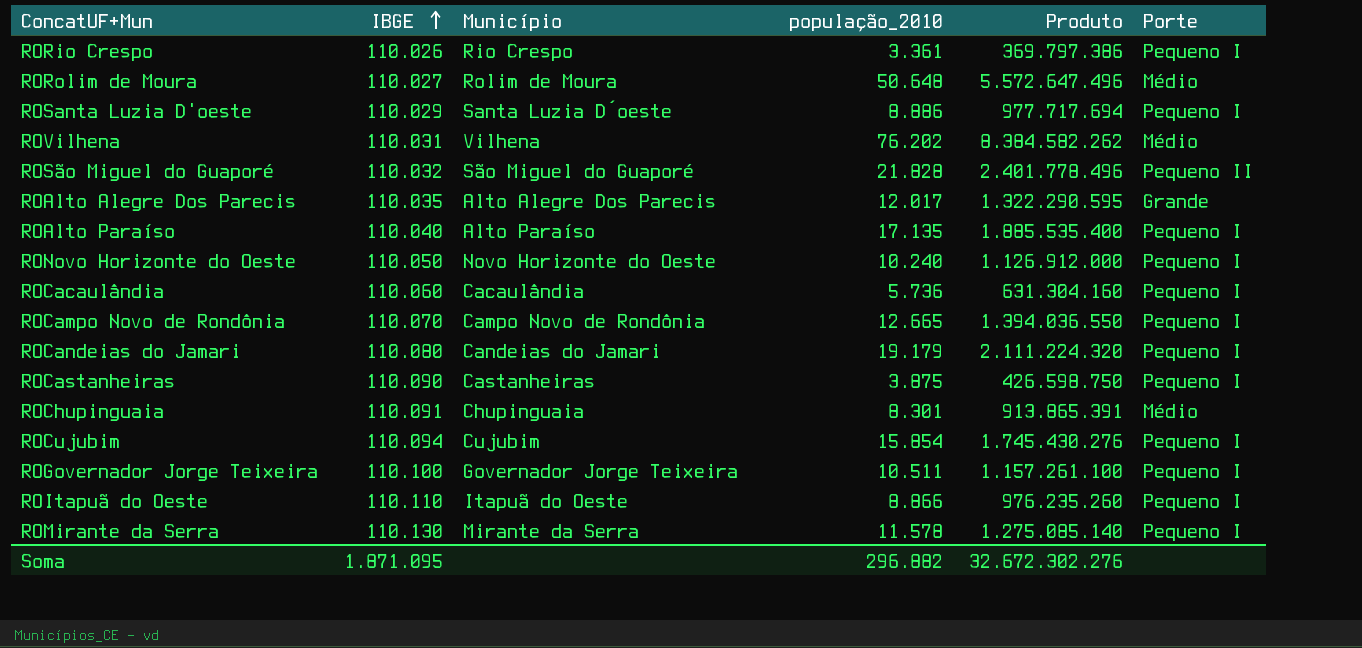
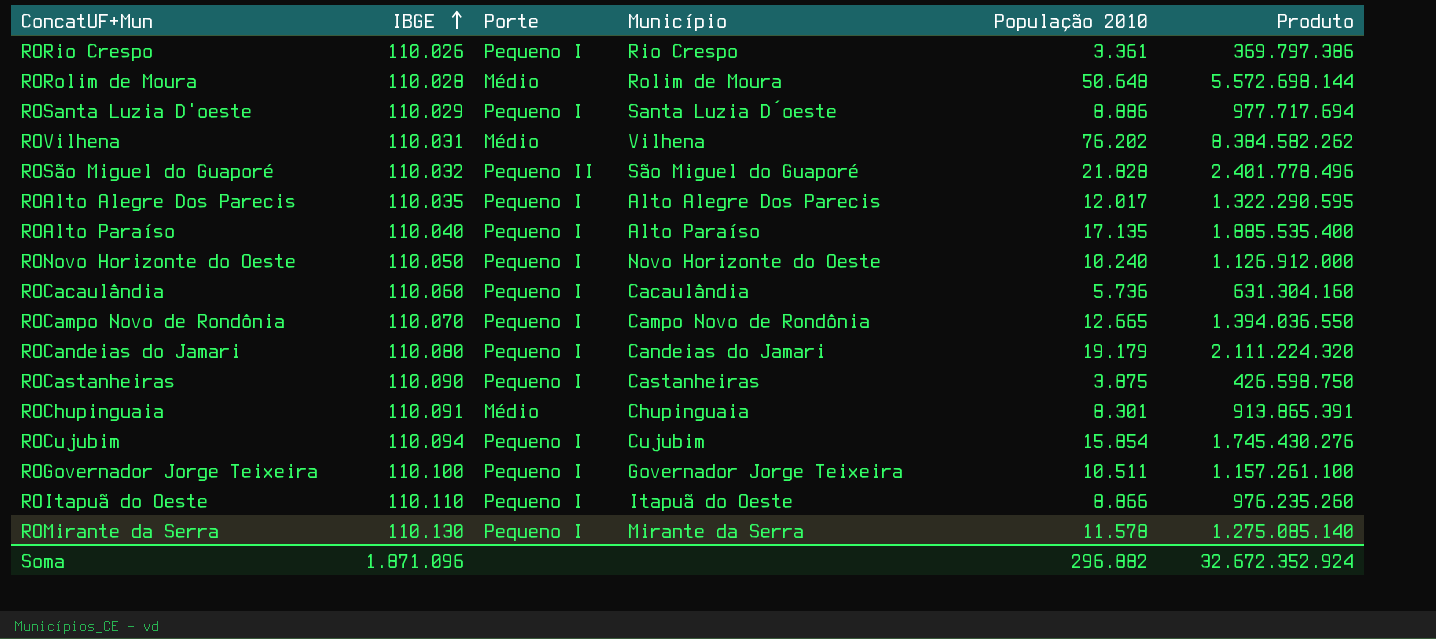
column Porte | position: 6 -> 3
column name: população_2010 -> População 2010
RORolim de Moura | IBGE: 110.027 -> 110.028
RORolim de Moura | Produto: 5.572.647.496 -> 5.572.698.144
ROAlto Alegre Dos Parecis | Porte: Grande -> Pequeno I
Soma | IBGE: 1.871.095 -> 1.871.096
Soma | Produto: 32.672.302.276 -> 32.672.352.924

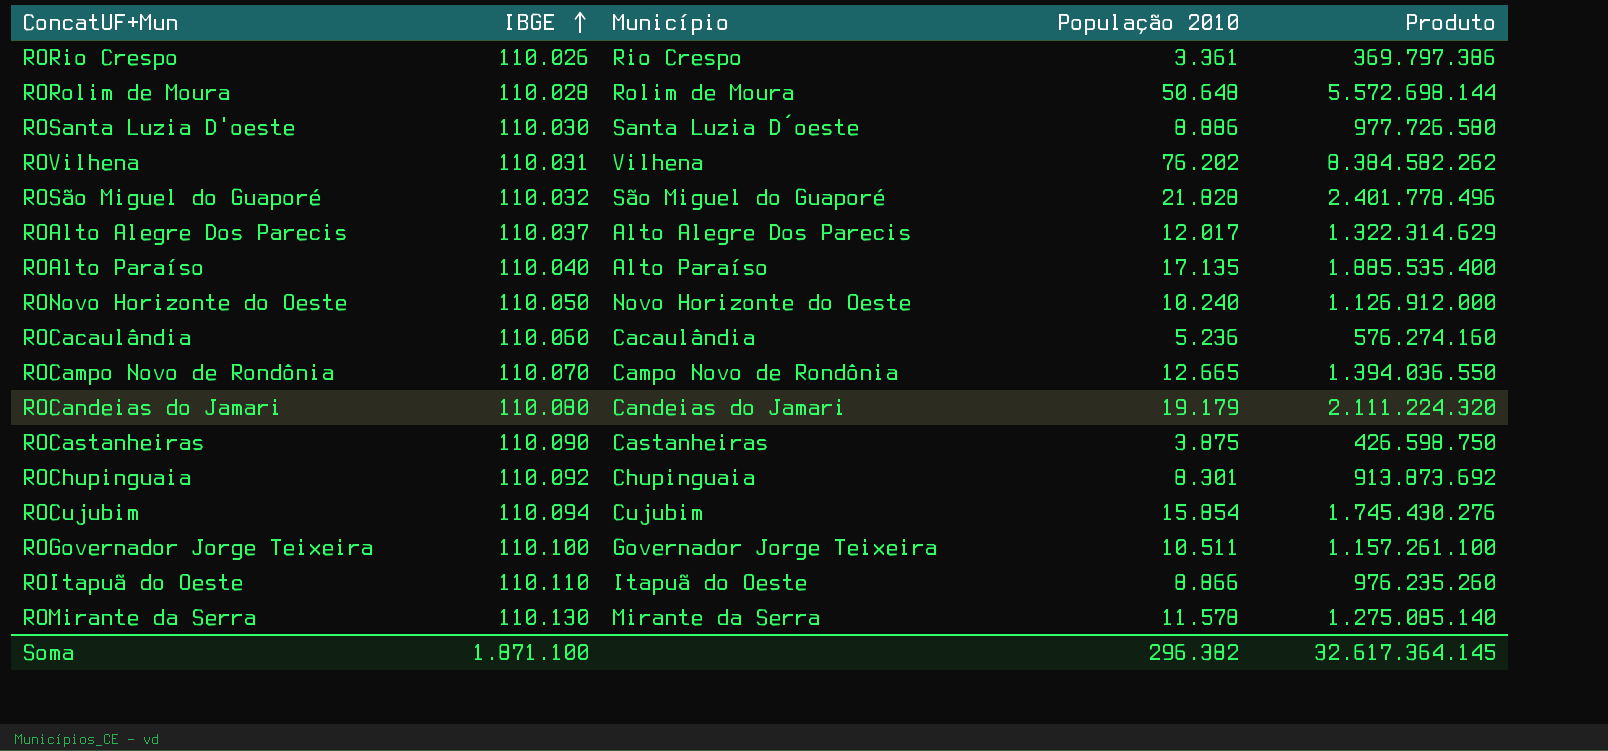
column Porte | position: 3 -> none
ROSanta Luzia D'oeste | IBGE: 110.029 -> 110.030
ROSanta Luzia D'oeste | Produto: 977.717.694 -> 977.726.580
ROAlto Alegre Dos Parecis | IBGE: 110.035 -> 110.037
ROAlto Alegre Dos Parecis | Produto: 1.322.290.595 -> 1.322.314.629
ROCacaulândia | População 2010: 5.736 -> 5.236
ROCacaulândia | Produto: 631.304.160 -> 576.274.160
ROChupinguaia | IBGE: 110.091 -> 110.092
ROChupinguaia | Produto: 913.865.391 -> 913.873.692
Soma | IBGE: 1.871.096 -> 1.871.100
Soma | População 2010: 296.882 -> 296.382
Soma | Produto: 32.672.352.924 -> 32.617.364.145

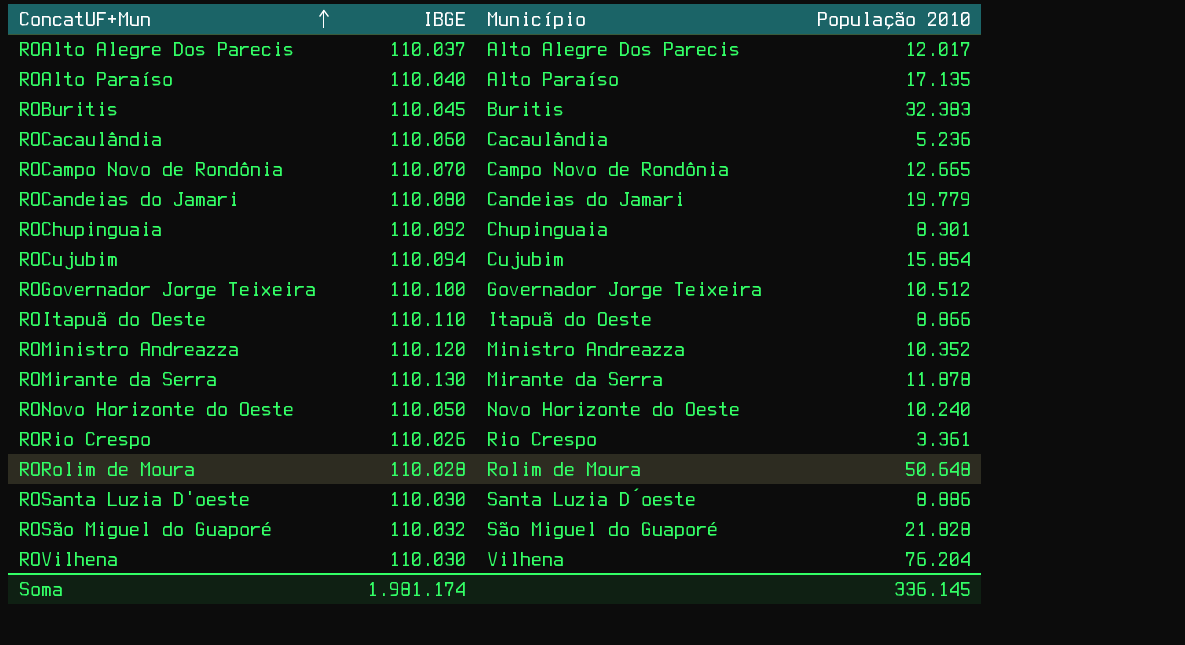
row order: IBGE ascending -> ConcatUF+Mun ascending
column Produto | formula: [IBGE] * [População 2010] -> none
row ROCastanheiras: 110.090 | Castanheiras | 3.875 | 426.598.750 -> none
row ROBuritis: none -> 110.045 | Buritis | 32.383
ROCandeias do Jamari | População 2010: 19.179 -> 19.779
ROGovernador Jorge Teixeira | População 2010: 10.511 -> 10.512
row ROMinistro Andreazza: none -> 110.120 | Ministro Andreazza | 10.352
ROMirante da Serra | População 2010: 11.578 -> 11.878
ROVilhena | IBGE: 110.031 -> 110.030
ROVilhena | População 2010: 76.202 -> 76.204
Soma | IBGE: 1.871.100 -> 1.981.174
Soma | População 2010: 296.382 -> 336.145

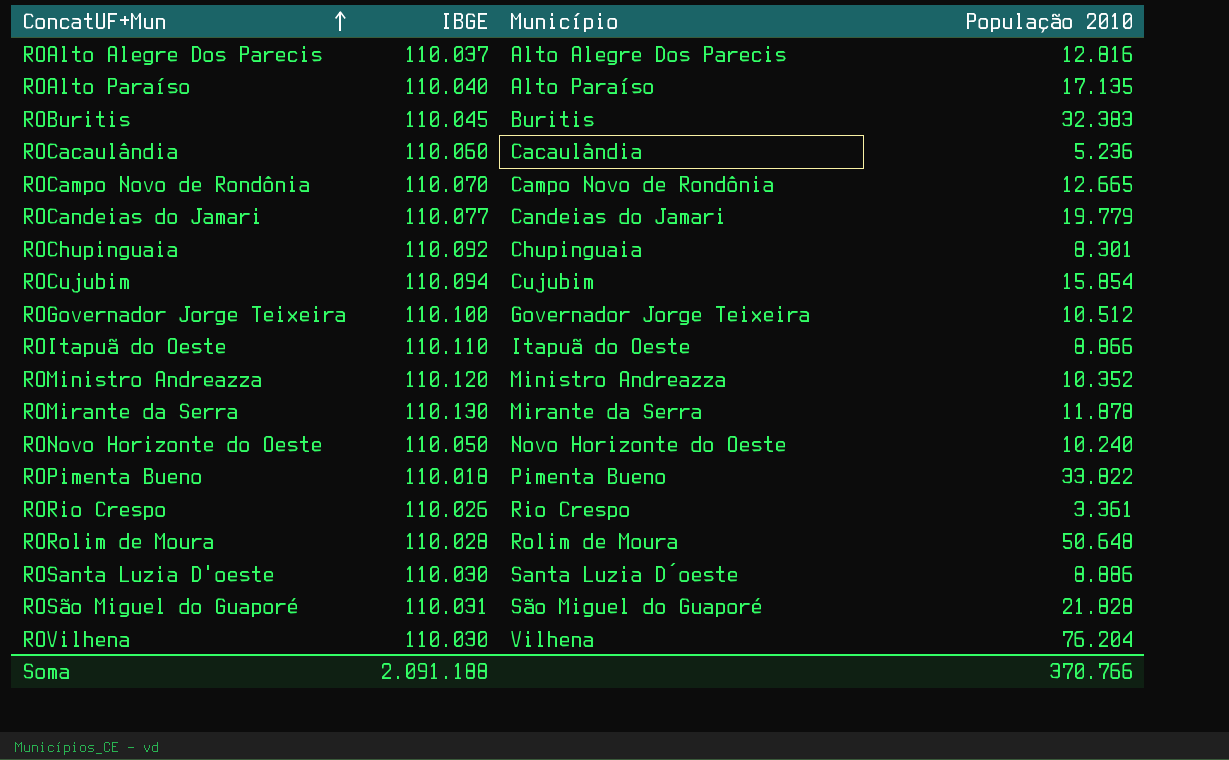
ROAlto Alegre Dos Parecis | População 2010: 12.017 -> 12.816
ROCandeias do Jamari | IBGE: 110.080 -> 110.077
row ROPimenta Bueno: none -> 110.018 | Pimenta Bueno | 33.822
ROSão Miguel do Guaporé | IBGE: 110.032 -> 110.031
Soma | IBGE: 1.981.174 -> 2.091.188
Soma | População 2010: 336.145 -> 370.766

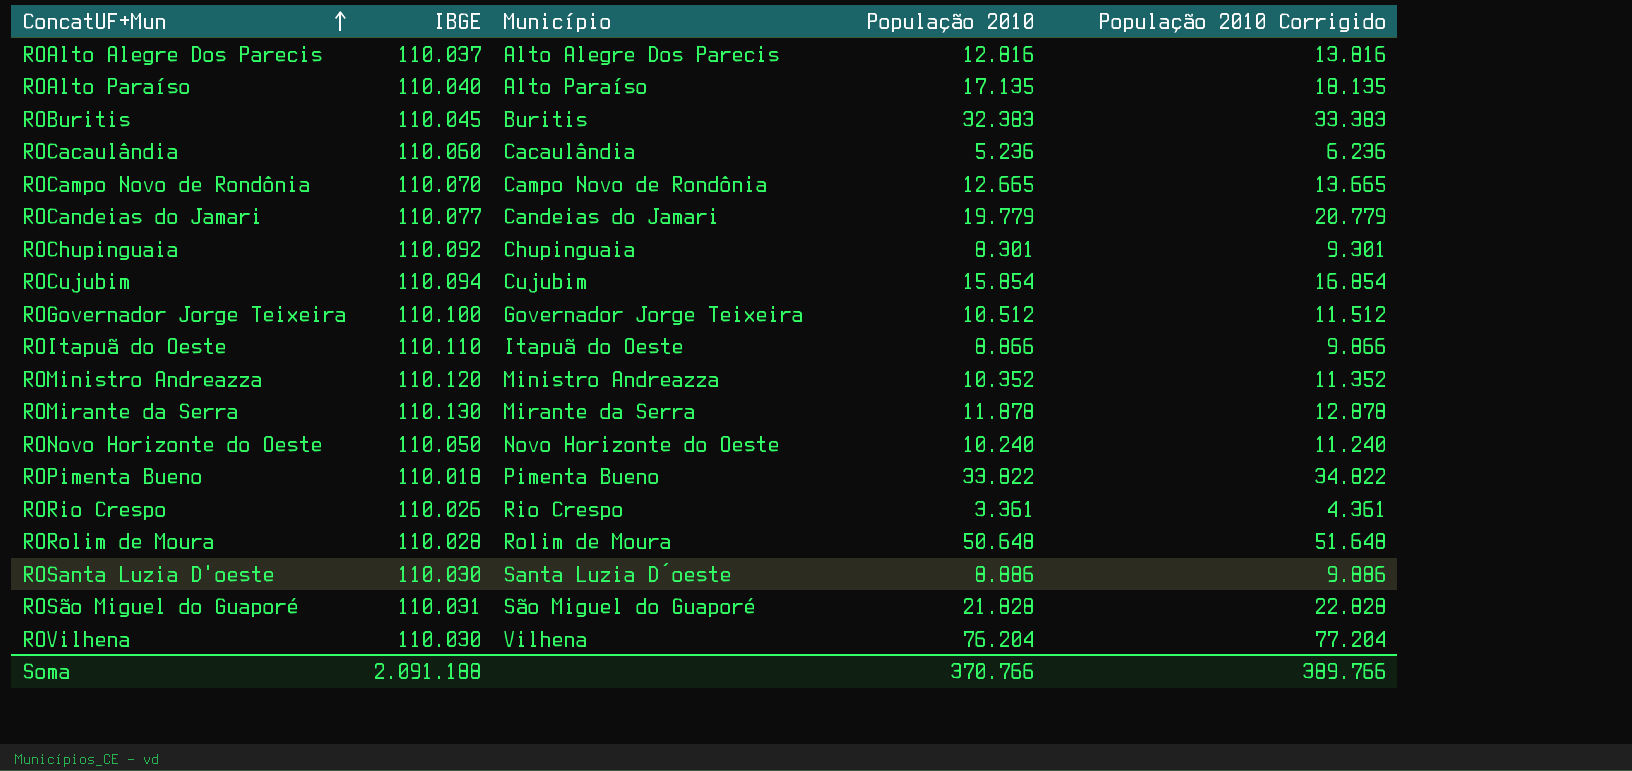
column População 2010 Corrigido | formula: none -> [População 2010] + 1000

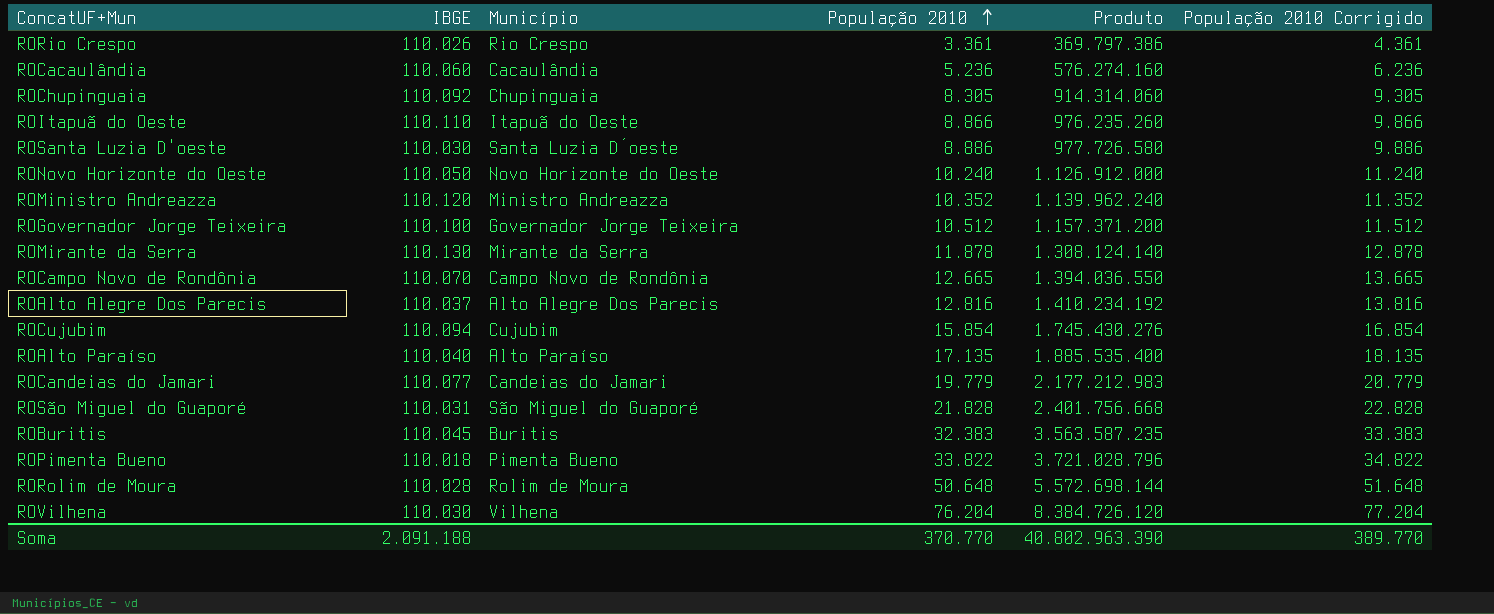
row order: ConcatUF+Mun ascending -> População 2010 ascending
column Produto | formula: none -> [IBGE] * [População 2010]
ROChupinguaia | População 2010: 8.301 -> 8.305
ROChupinguaia | População 2010 Corrigido: 9.301 -> 9.305
Soma | População 2010: 370.766 -> 370.770
Soma | População 2010 Corrigido: 389.766 -> 389.770

